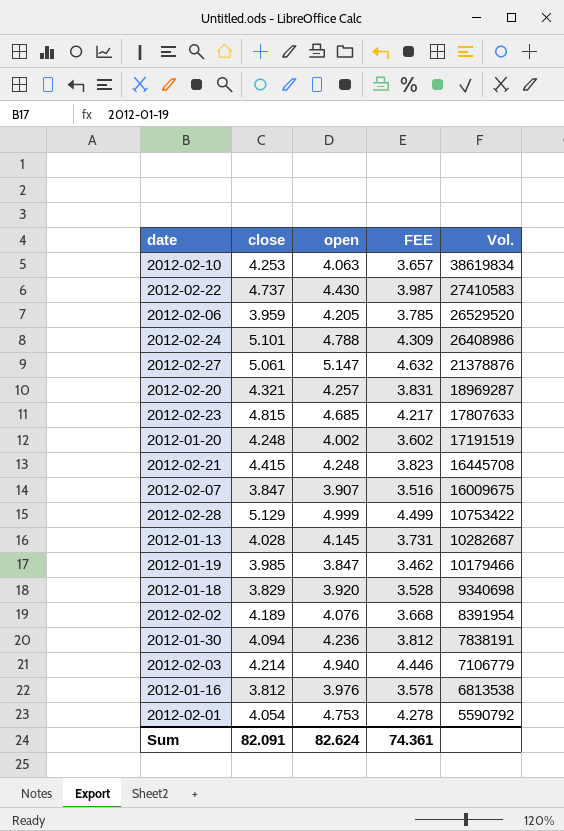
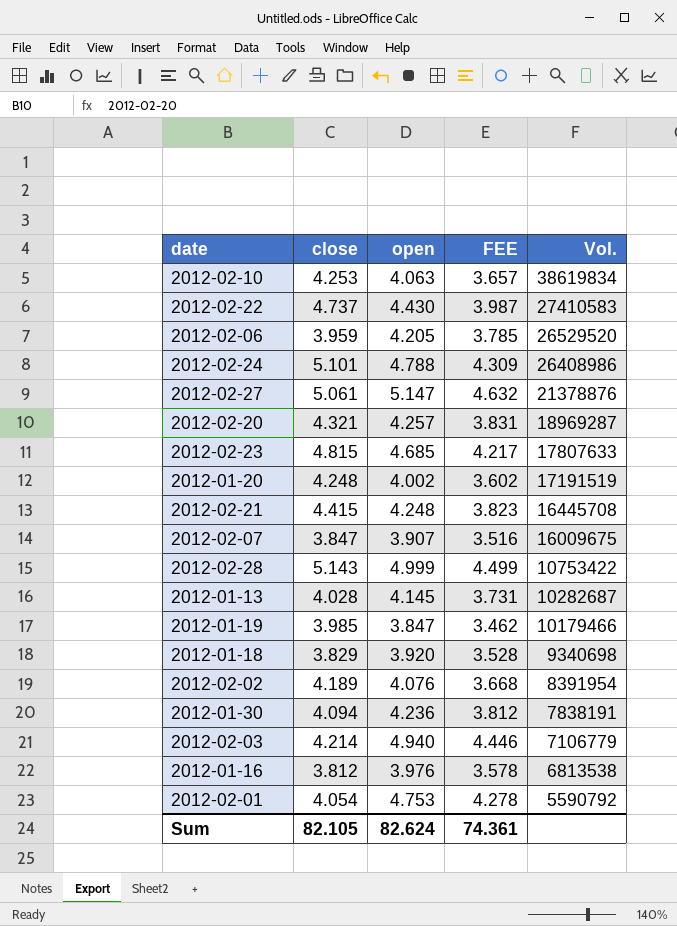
2012-02-28 | close: 5.129 -> 5.143
Sum | close: 82.091 -> 82.105

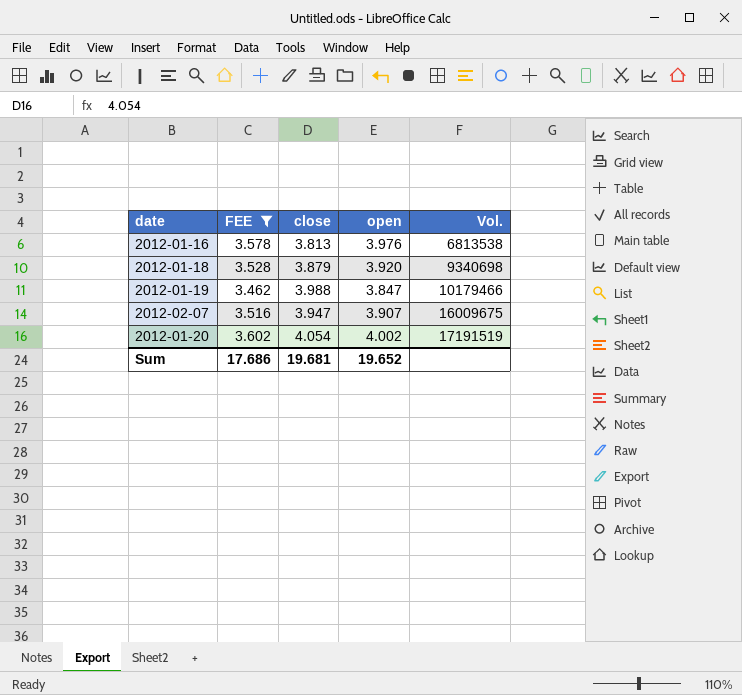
filter: none -> FEE <= 3.602
row order: Vol. descending -> Vol. ascending
column FEE | position: 4 -> 2
2012-01-16 | close: 3.812 -> 3.813
2012-01-18 | close: 3.829 -> 3.879
2012-01-19 | close: 3.985 -> 3.988
2012-02-07 | close: 3.847 -> 3.947
2012-01-20 | close: 4.248 -> 4.054
Sum | FEE: 74.361 -> 17.686
Sum | close: 82.105 -> 19.681
Sum | open: 82.624 -> 19.652

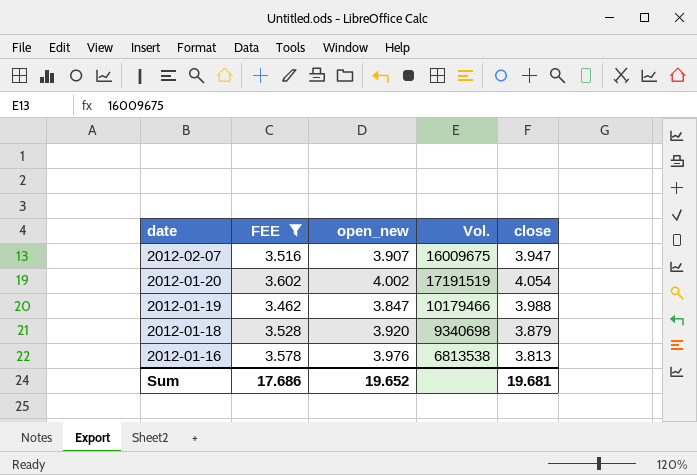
row order: Vol. ascending -> date descending
column name: open -> open_new
column close | position: 3 -> 5

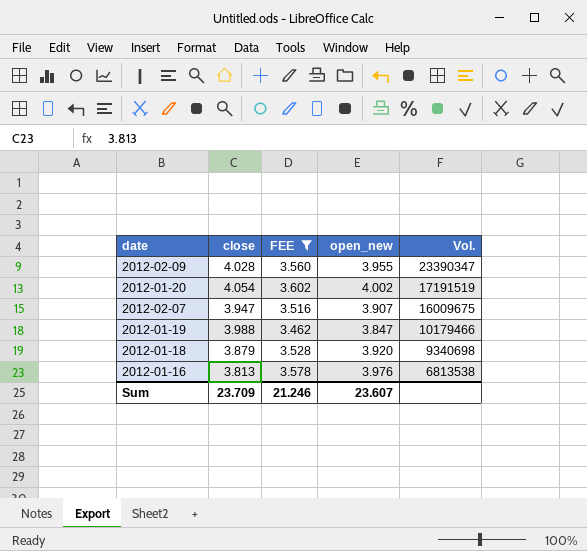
row order: date descending -> Vol. descending
column close | position: 5 -> 2
row 2012-02-09: none -> 4.028 | 3.560 | 3.955 | 23390347
Sum | close: 19.681 -> 23.709
Sum | FEE: 17.686 -> 21.246
Sum | open_new: 19.652 -> 23.607

